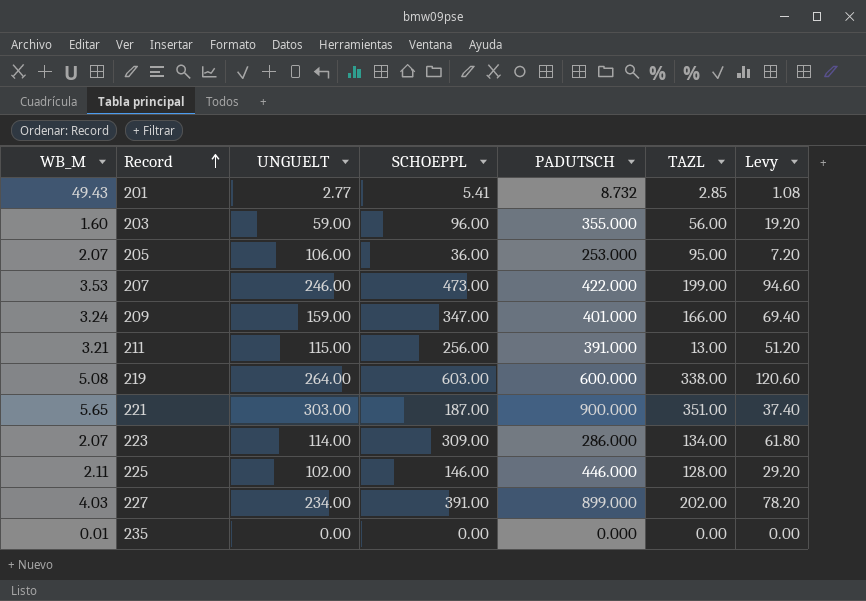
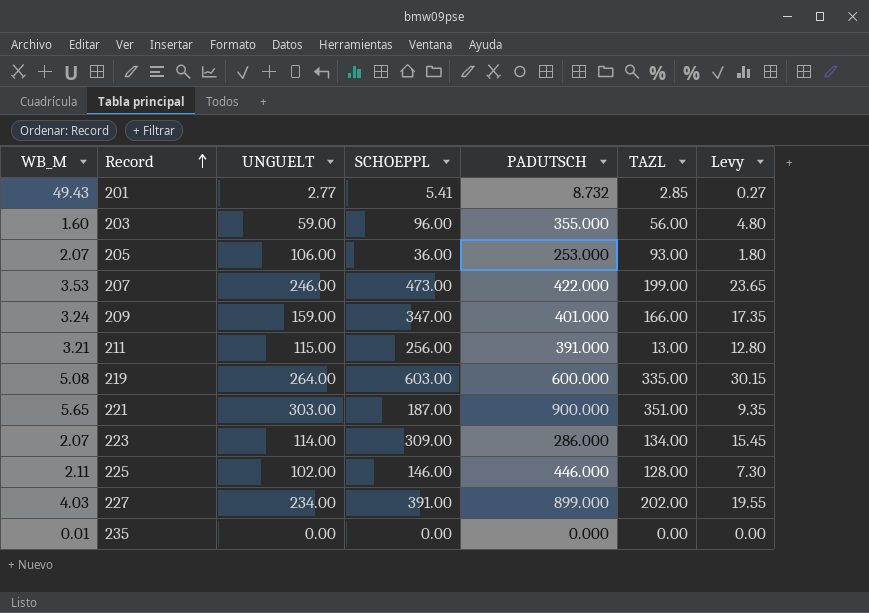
column Levy | formula: [SCHOEPPL] * 0.2 -> [SCHOEPPL] * 0.05
205 | TAZL: 95.00 -> 93.00
219 | TAZL: 338.00 -> 335.00

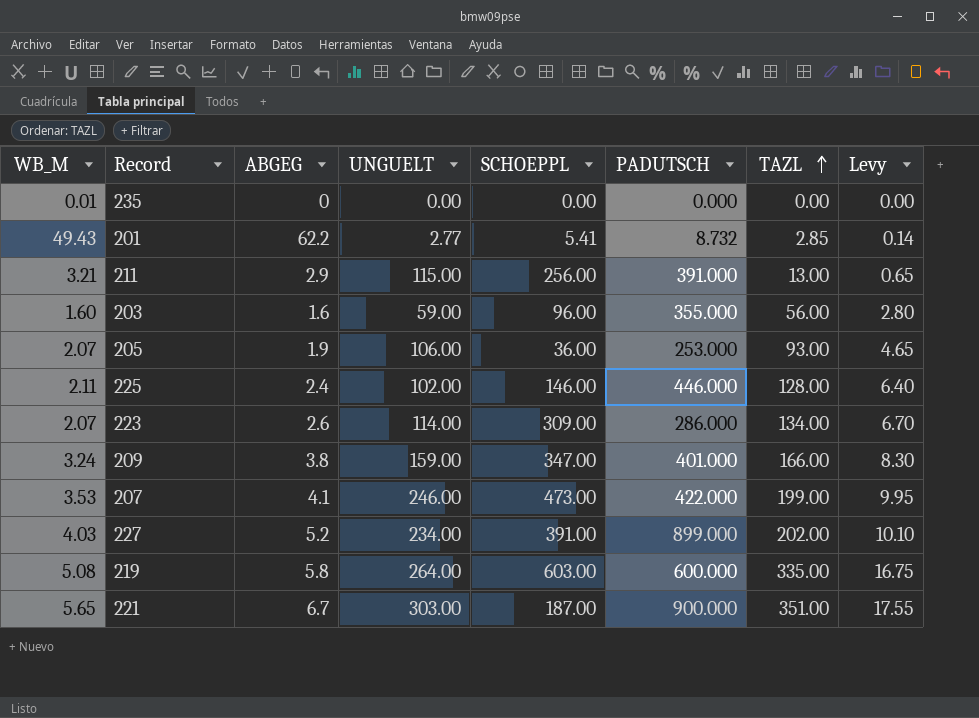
row order: Record ascending -> TAZL ascending
column ABGEG | position: none -> 3
column Levy | formula: [SCHOEPPL] * 0.05 -> [TAZL] * 0.05

